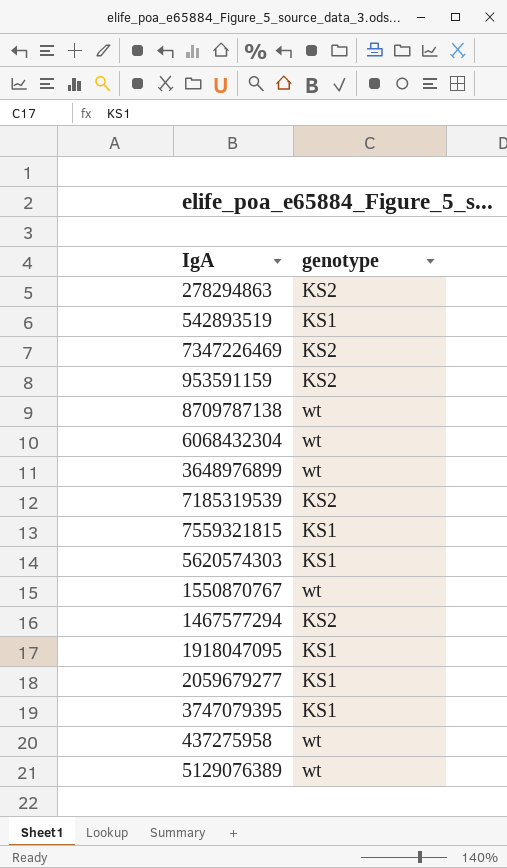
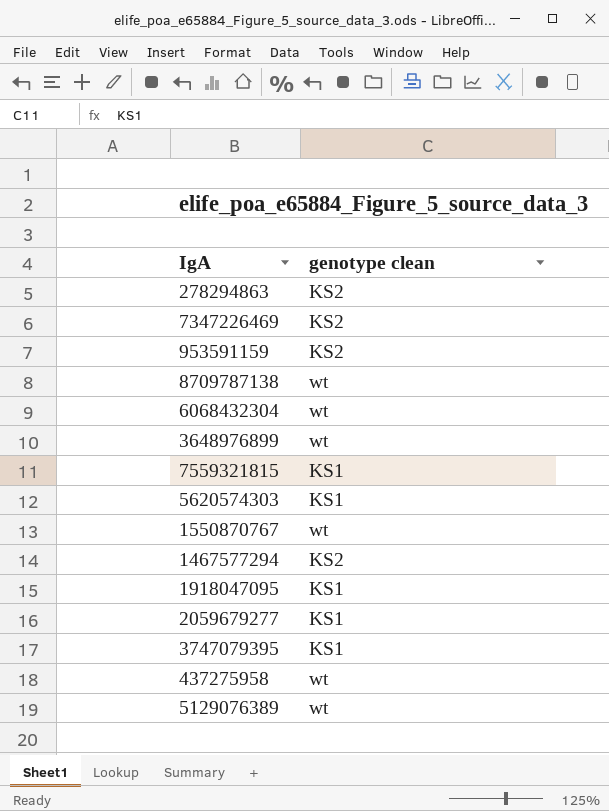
column name: genotype -> genotype clean
row 542893519: KS1 -> none
row 7185319539: KS2 -> none

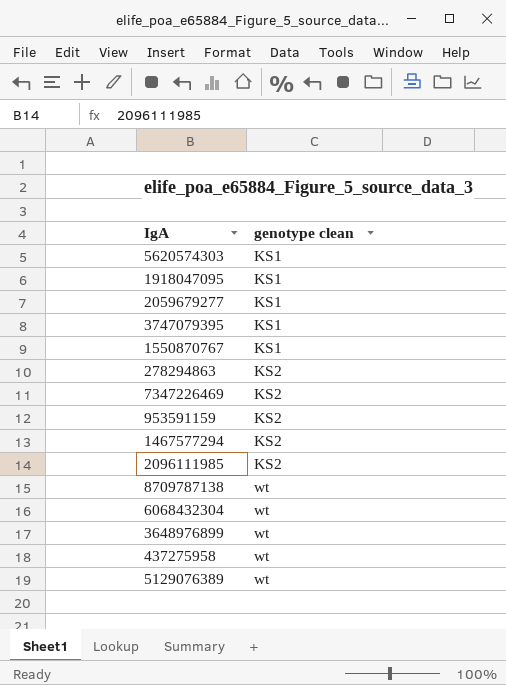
row order: none -> genotype clean ascending
row 7559321815: KS1 -> none
1550870767 | genotype clean: wt -> KS1
row 2096111985: none -> KS2

